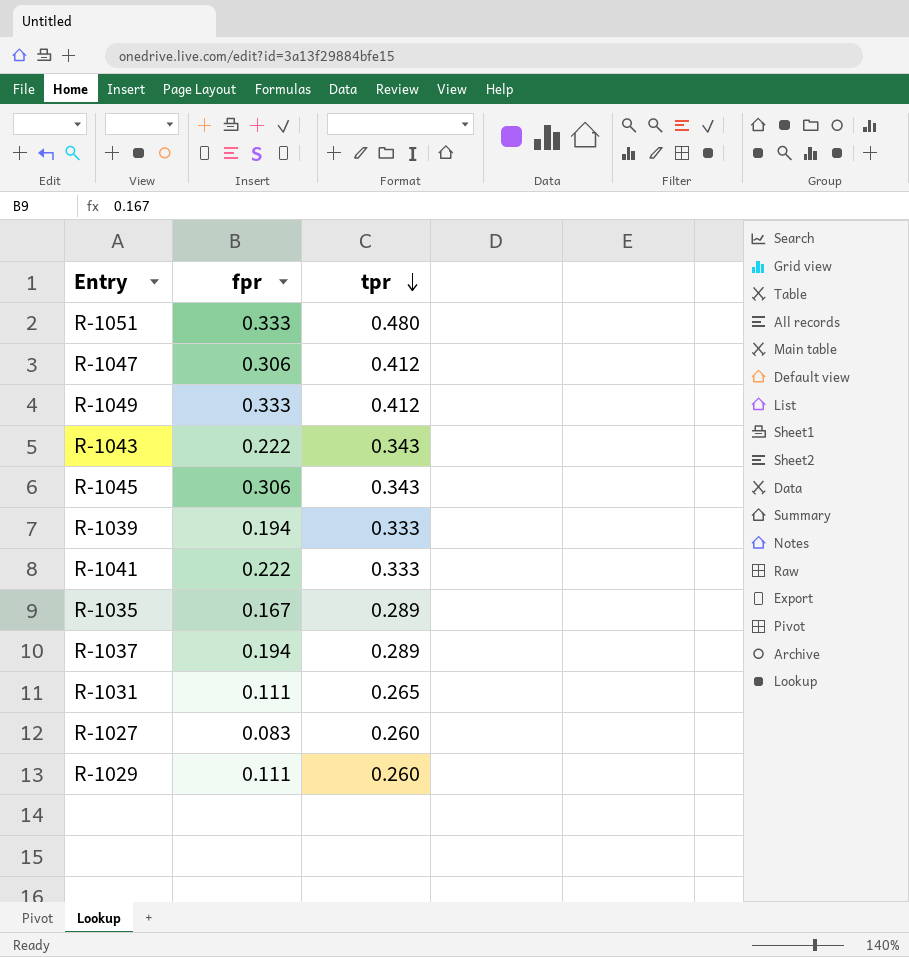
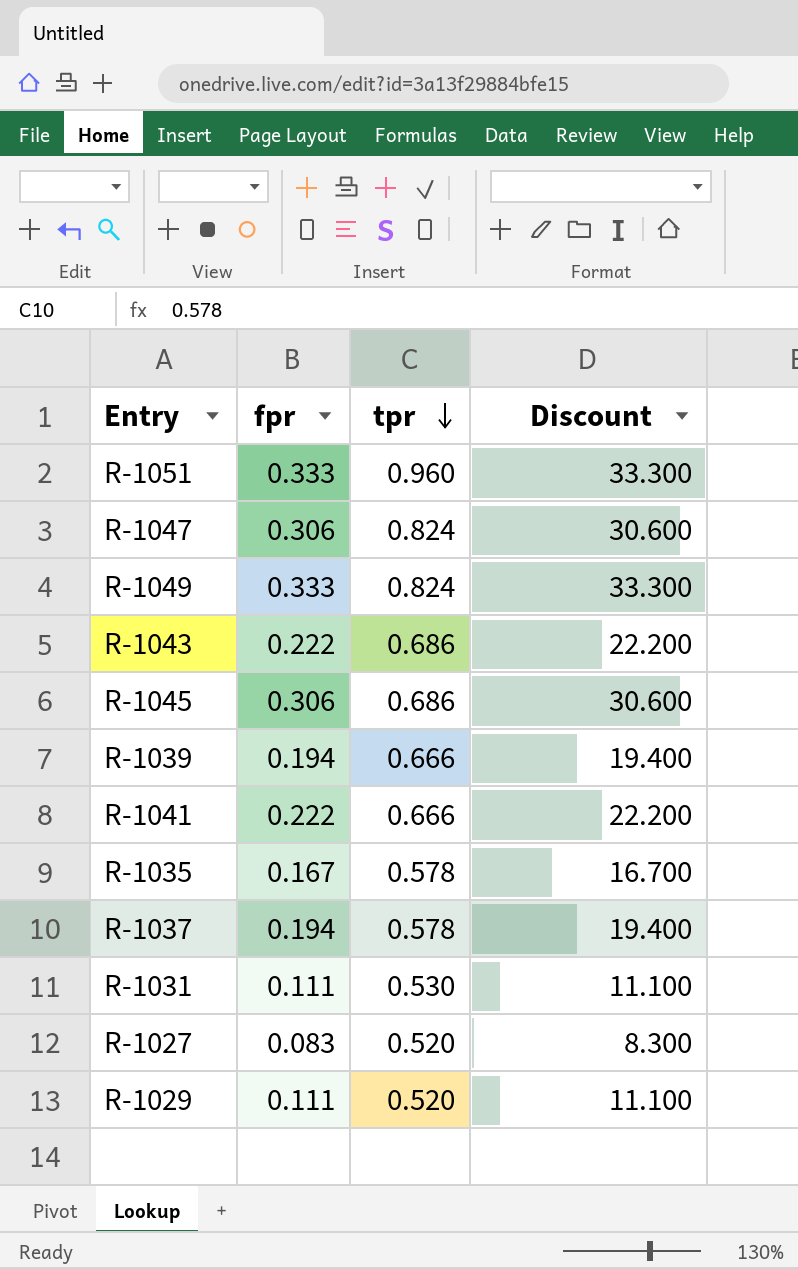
column Discount | formula: none -> [fpr] * 100
R-1051 | tpr: 0.480 -> 0.960
R-1047 | tpr: 0.412 -> 0.824
R-1049 | tpr: 0.412 -> 0.824
R-1043 | tpr: 0.343 -> 0.686
R-1045 | tpr: 0.343 -> 0.686
R-1039 | tpr: 0.333 -> 0.666
R-1041 | tpr: 0.333 -> 0.666
R-1035 | tpr: 0.289 -> 0.578
R-1037 | tpr: 0.289 -> 0.578
R-1031 | tpr: 0.265 -> 0.530
R-1027 | tpr: 0.260 -> 0.520
R-1029 | tpr: 0.260 -> 0.520

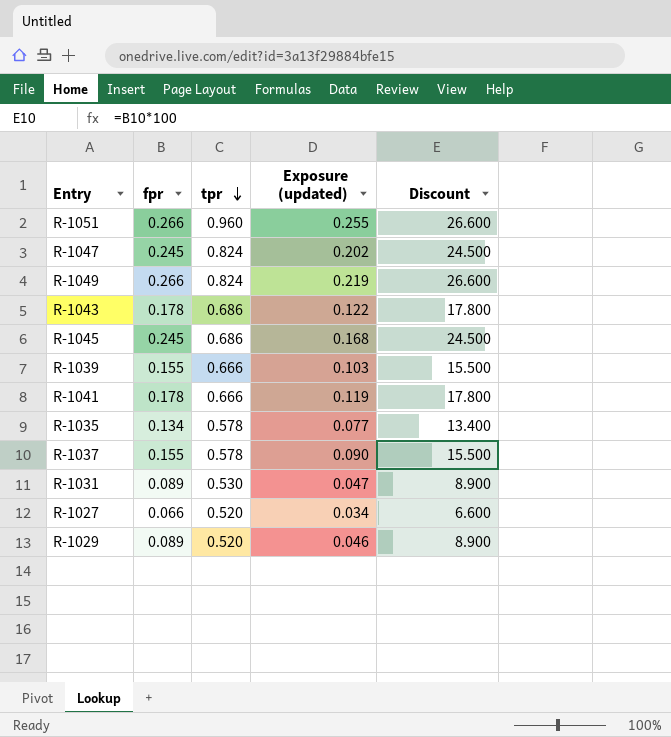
column Exposure (updated) | formula: none -> [fpr] * [tpr]
R-1051 | fpr: 0.333 -> 0.266
R-1051 | Discount: 33.300 -> 26.600
R-1047 | fpr: 0.306 -> 0.245
R-1047 | Discount: 30.600 -> 24.500
R-1049 | fpr: 0.333 -> 0.266
R-1049 | Discount: 33.300 -> 26.600
R-1043 | fpr: 0.222 -> 0.178
R-1043 | Discount: 22.200 -> 17.800
R-1045 | fpr: 0.306 -> 0.245
R-1045 | Discount: 30.600 -> 24.500
R-1039 | fpr: 0.194 -> 0.155
R-1039 | Discount: 19.400 -> 15.500
R-1041 | fpr: 0.222 -> 0.178
R-1041 | Discount: 22.200 -> 17.800
R-1035 | fpr: 0.167 -> 0.134
R-1035 | Discount: 16.700 -> 13.400
R-1037 | fpr: 0.194 -> 0.155
R-1037 | Discount: 19.400 -> 15.500
R-1031 | fpr: 0.111 -> 0.089
R-1031 | Discount: 11.100 -> 8.900
R-1027 | fpr: 0.083 -> 0.066
R-1027 | Discount: 8.300 -> 6.600
R-1029 | fpr: 0.111 -> 0.089
R-1029 | Discount: 11.100 -> 8.900

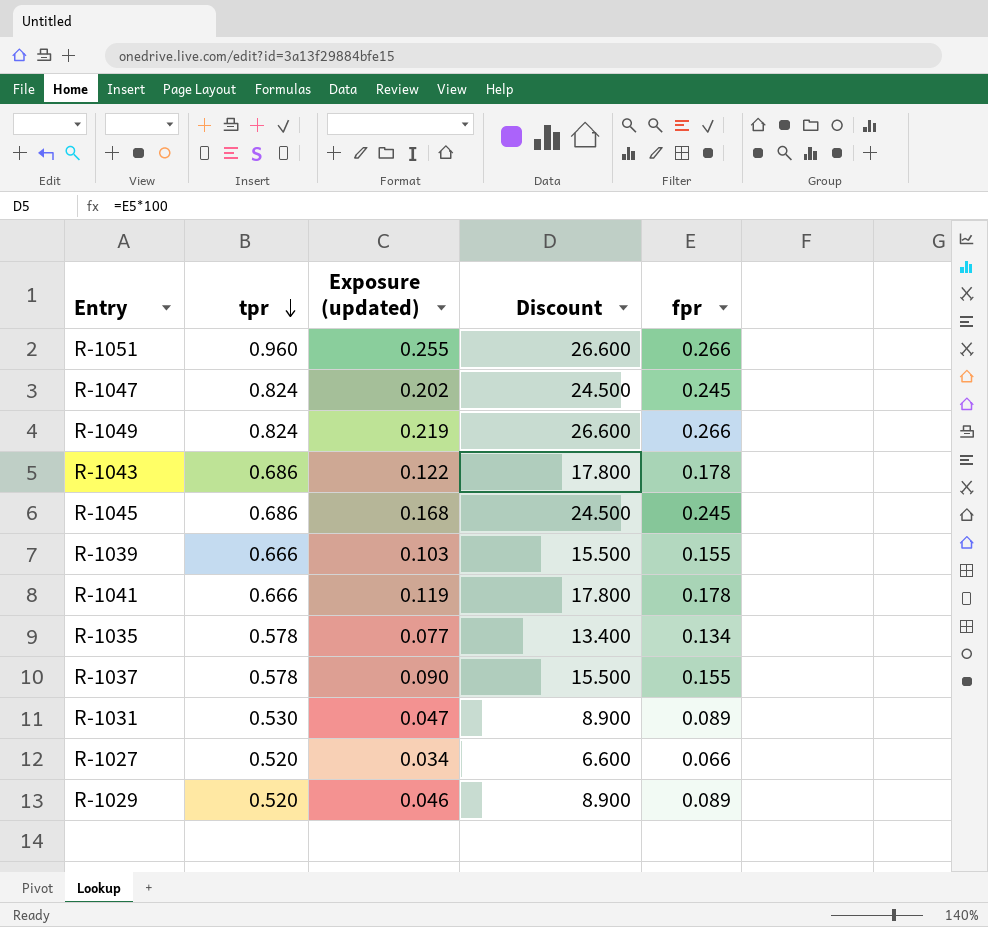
column fpr | position: 2 -> 5

